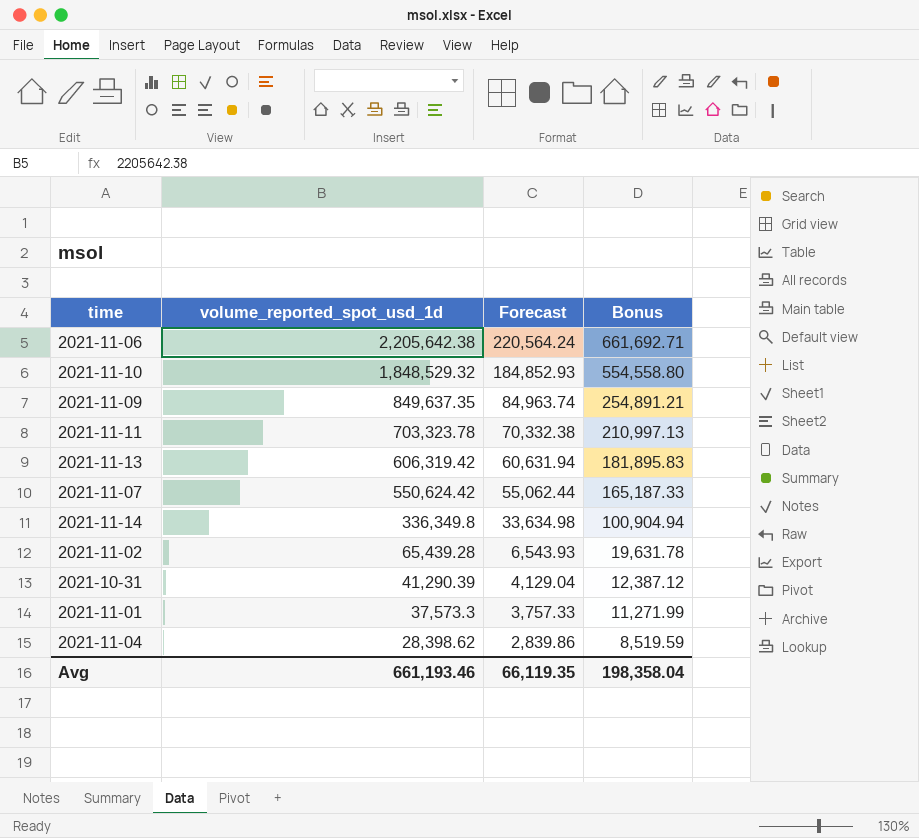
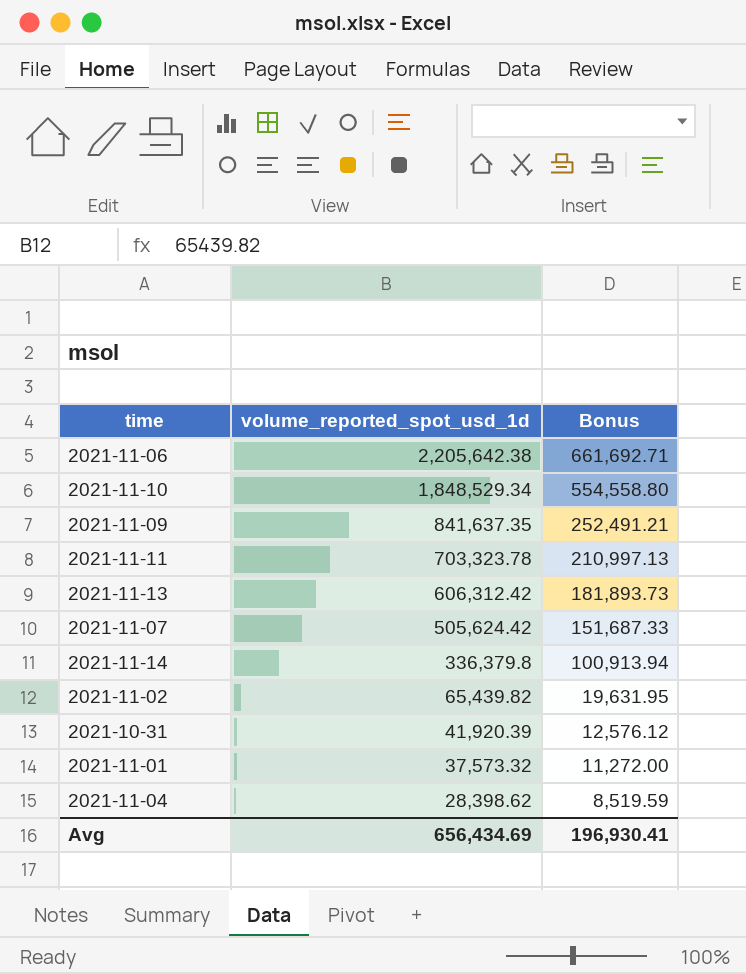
column Forecast | formula: [volume_reported_spot_usd_1d] * 0.1 -> none
2021-11-10 | volume_reported_spot_usd_1d: 1,848,529.32 -> 1,848,529.34
2021-11-09 | volume_reported_spot_usd_1d: 849,637.35 -> 841,637.35
2021-11-09 | Bonus: 254,891.21 -> 252,491.21
2021-11-13 | volume_reported_spot_usd_1d: 606,319.42 -> 606,312.42
2021-11-13 | Bonus: 181,895.83 -> 181,893.73
2021-11-07 | volume_reported_spot_usd_1d: 550,624.42 -> 505,624.42
2021-11-07 | Bonus: 165,187.33 -> 151,687.33
2021-11-14 | volume_reported_spot_usd_1d: 336,349.8 -> 336,379.8
2021-11-14 | Bonus: 100,904.94 -> 100,913.94
2021-11-02 | volume_reported_spot_usd_1d: 65,439.28 -> 65,439.82
2021-11-02 | Bonus: 19,631.78 -> 19,631.95
2021-10-31 | volume_reported_spot_usd_1d: 41,290.39 -> 41,920.39
2021-10-31 | Bonus: 12,387.12 -> 12,576.12
2021-11-01 | volume_reported_spot_usd_1d: 37,573.3 -> 37,573.32
2021-11-01 | Bonus: 11,271.99 -> 11,272.00
Avg | volume_reported_spot_usd_1d: 661,193.46 -> 656,434.69
Avg | Bonus: 198,358.04 -> 196,930.41

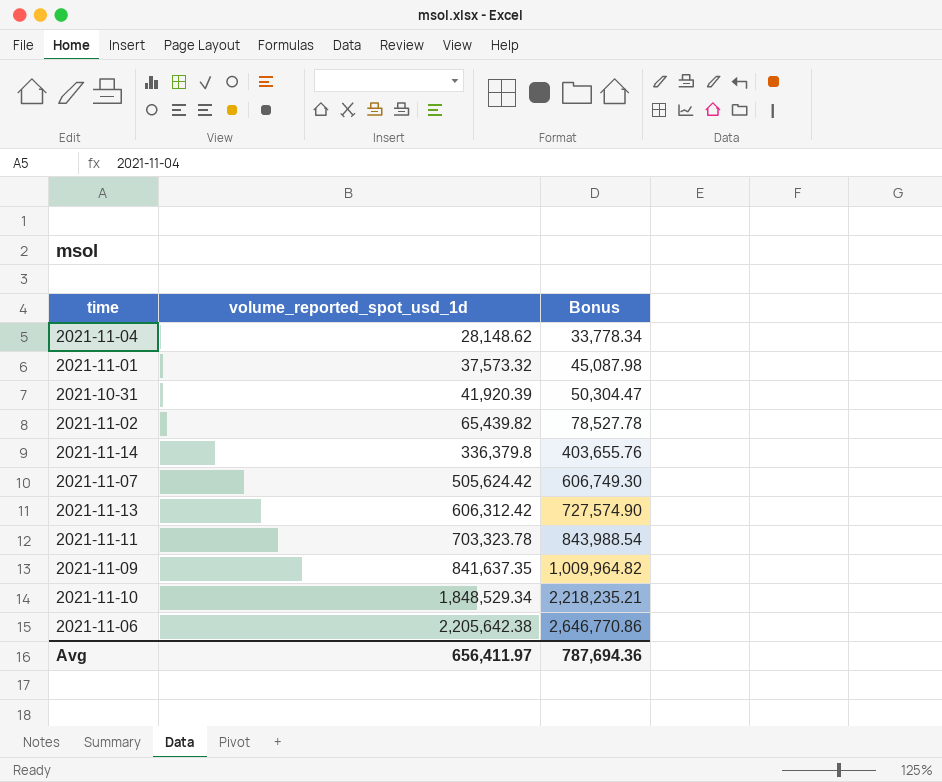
row order: volume_reported_spot_usd_1d descending -> volume_reported_spot_usd_1d ascending
column Bonus | formula: [volume_reported_spot_usd_1d] * 0.3 -> [volume_reported_spot_usd_1d] * 1.2
2021-11-04 | volume_reported_spot_usd_1d: 28,398.62 -> 28,148.62
Avg | volume_reported_spot_usd_1d: 656,434.69 -> 656,411.97
Avg | Bonus: 196,930.41 -> 787,694.36

